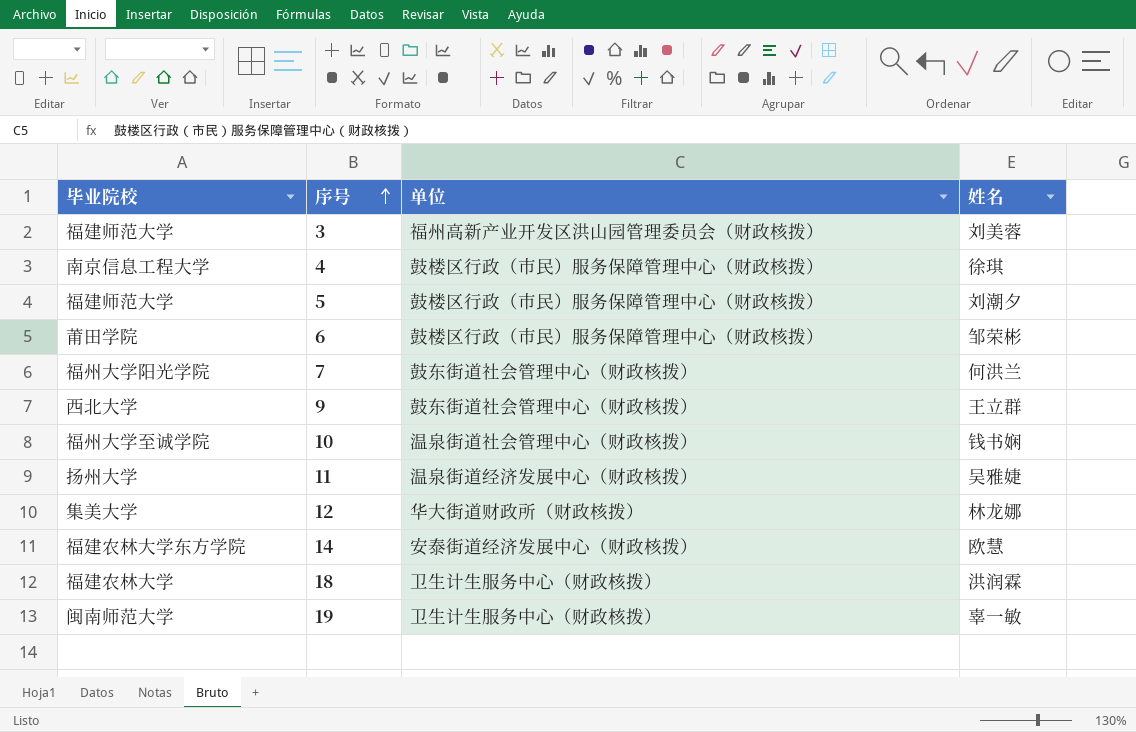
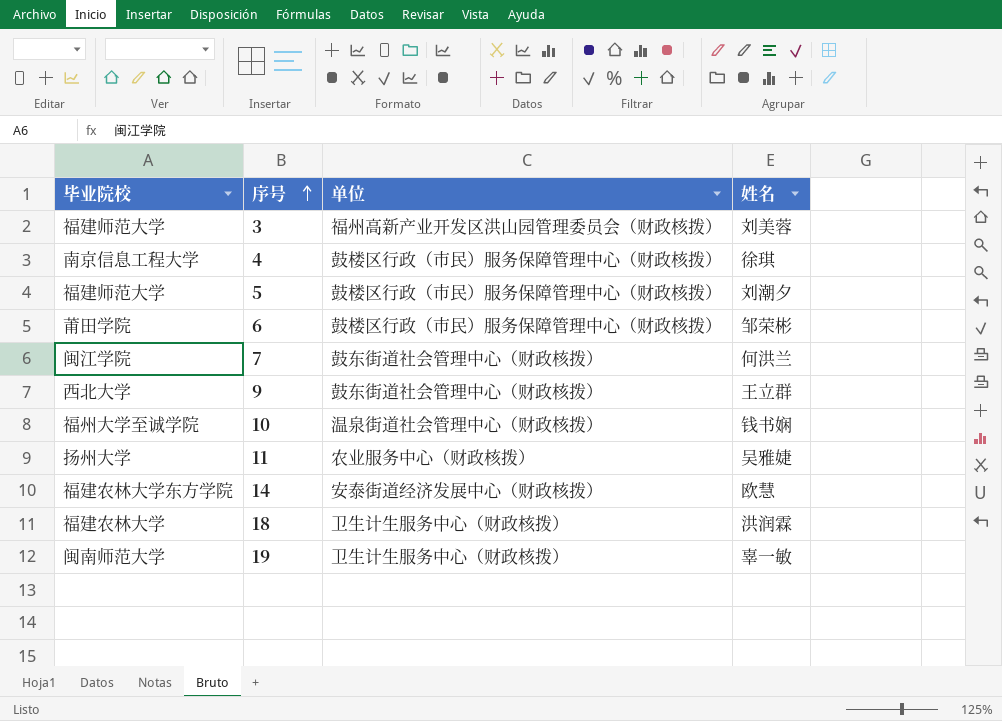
row 12: 集美大学 | 华大街道财政所（财政核拨） | 林龙娜 -> none
7 | 毕业院校: 福州大学阳光学院 -> 闽江学院
11 | 单位: 温泉街道经济发展中心（财政核拨） -> 农业服务中心（财政核拨）

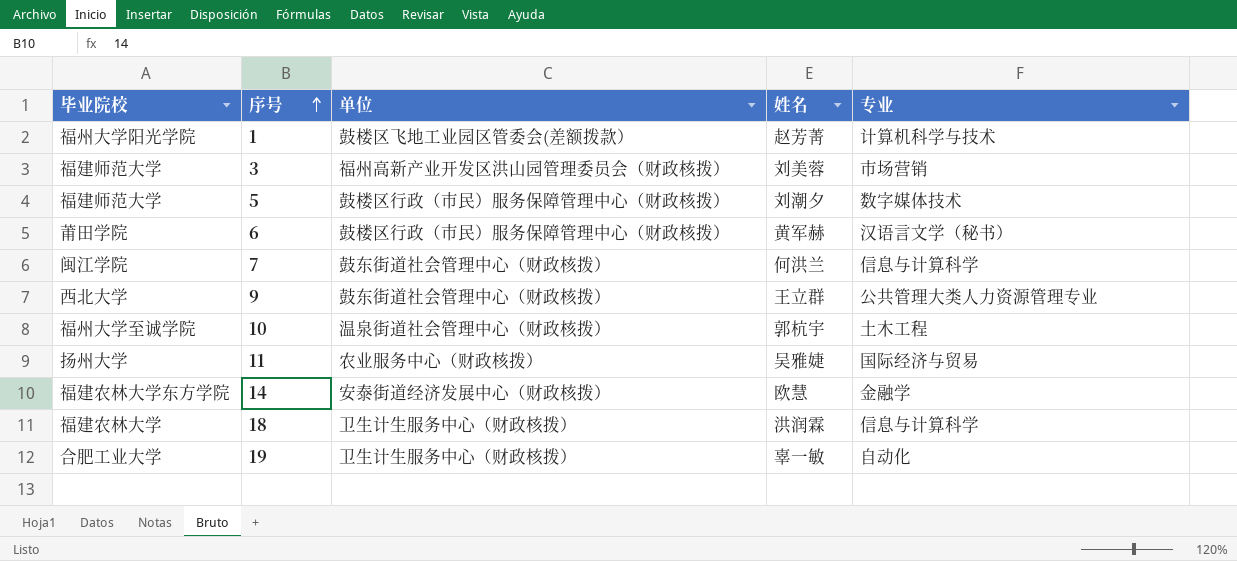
column 专业 | position: none -> 5
row 4: 南京信息工程大学 | 鼓楼区行政（市民）服务保障管理中心（财政核拨） | 徐琪 -> none
row 1: none -> 福州大学阳光学院 | 鼓楼区飞地工业园区管委会(差额拨款） | 赵芳菁 | 计算机科学与技术
6 | 姓名: 邹荣彬 -> 黄军赫
10 | 姓名: 钱书娴 -> 郭杭宇
19 | 毕业院校: 闽南师范大学 -> 合肥工业大学

